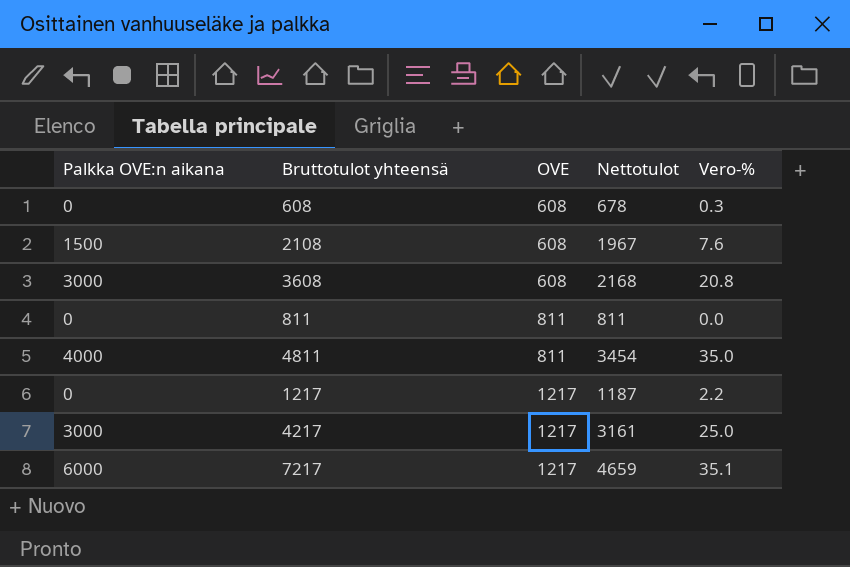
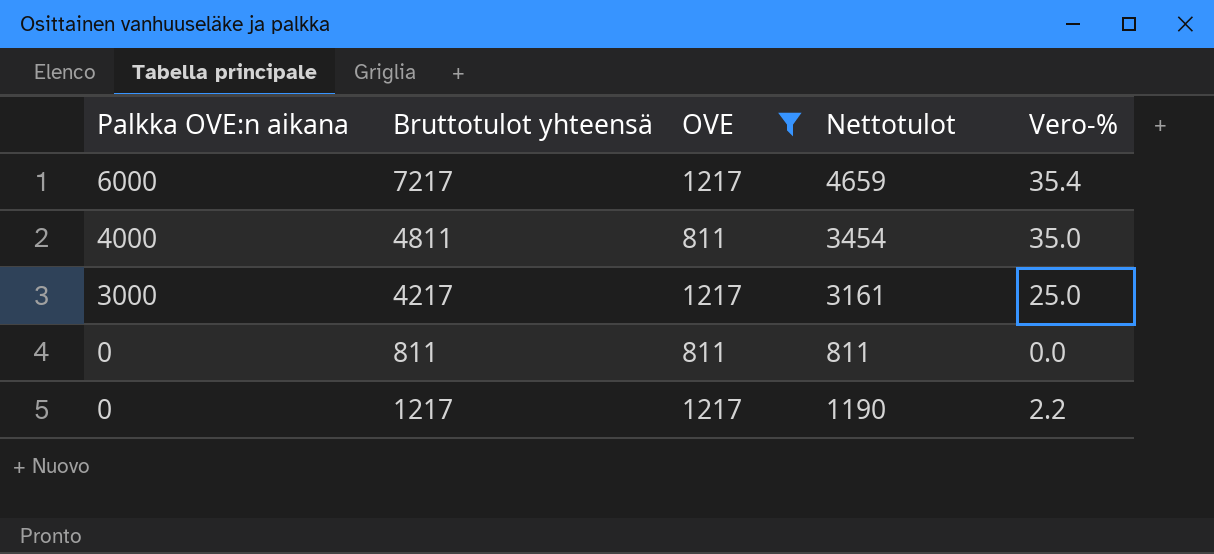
filter: none -> OVE != 608
row order: OVE ascending -> Palkka OVE:n aikana descending
7217 | Vero-%: 35.1 -> 35.4
1217 | Nettotulot: 1187 -> 1190

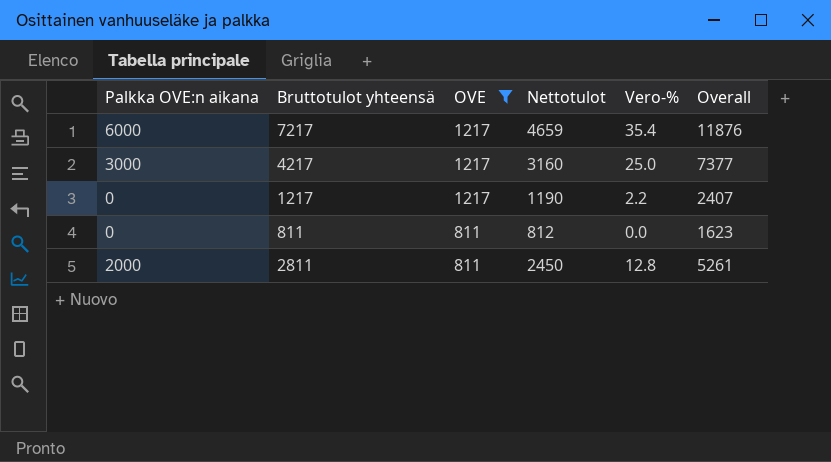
row order: Palkka OVE:n aikana descending -> OVE descending
column Overall | formula: none -> [Palkka OVE:n aikana] + [OVE] + [Nettotulot]
row 4811: 4000 | 811 | 3454 | 35.0 -> none
4217 | Nettotulot: 3161 -> 3160
811 | Nettotulot: 811 -> 812
row 2811: none -> 2000 | 811 | 2450 | 12.8 | 5261

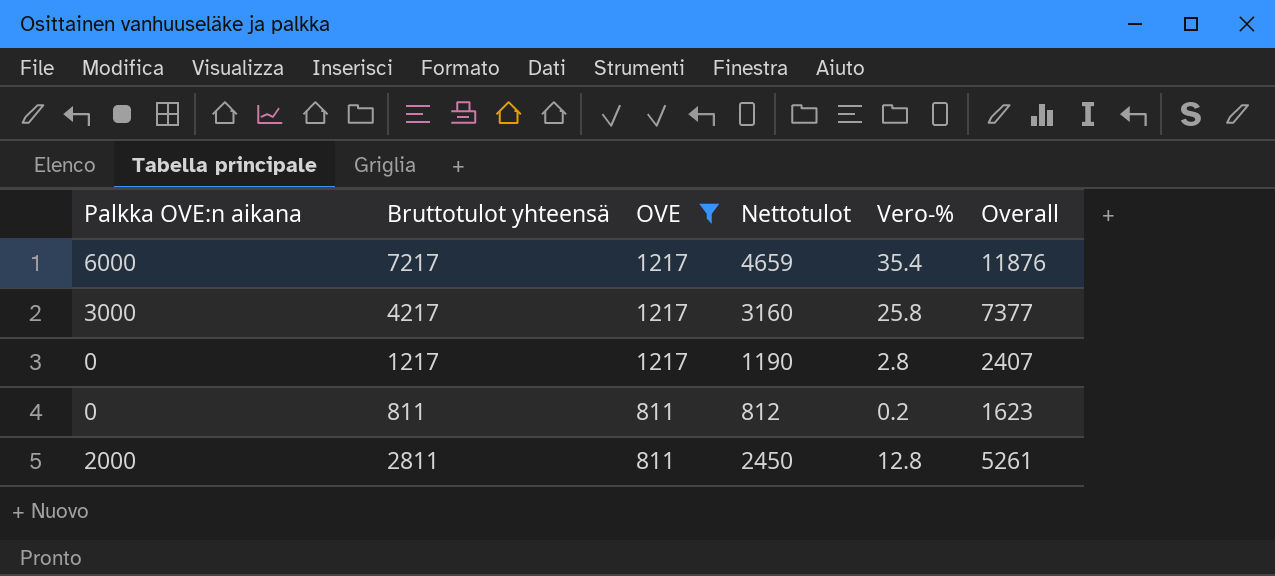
4217 | Vero-%: 25.0 -> 25.8
1217 | Vero-%: 2.2 -> 2.8
811 | Vero-%: 0.0 -> 0.2

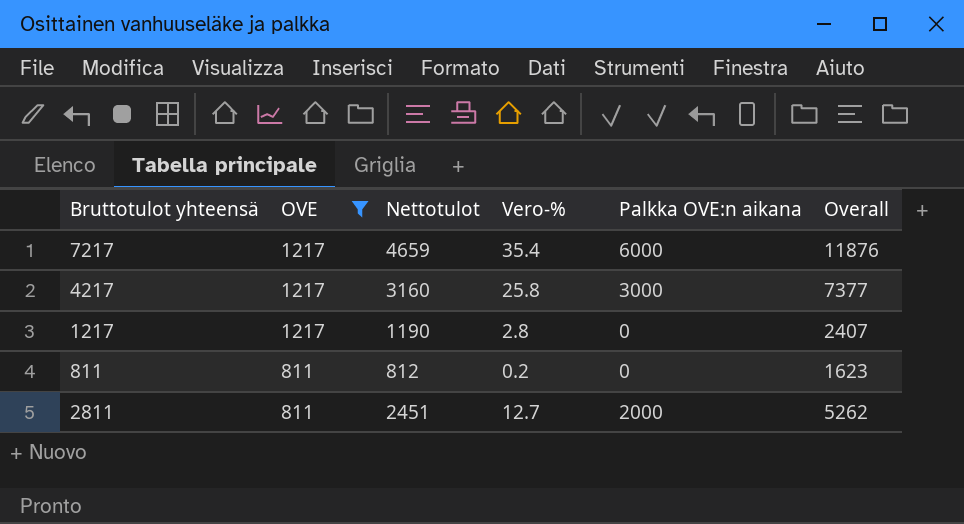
column Palkka OVE:n aikana | position: 1 -> 5
2811 | Nettotulot: 2450 -> 2451
2811 | Vero-%: 12.8 -> 12.7
2811 | Overall: 5261 -> 5262

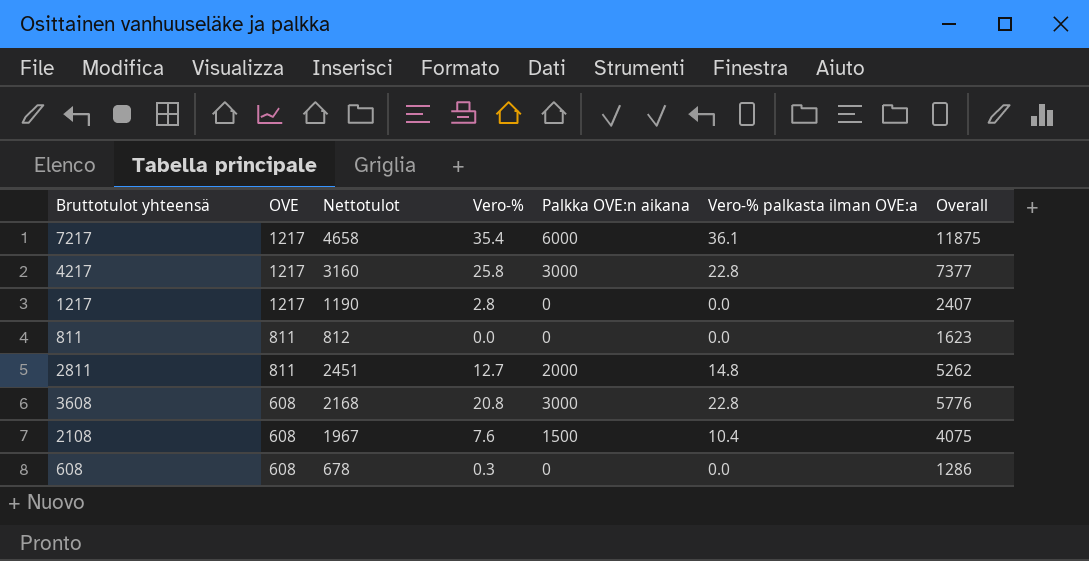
filter: OVE != 608 -> none
column Vero-% palkasta ilman OVE:a | position: none -> 6
7217 | Nettotulot: 4659 -> 4658
7217 | Overall: 11876 -> 11875
811 | Vero-%: 0.2 -> 0.0

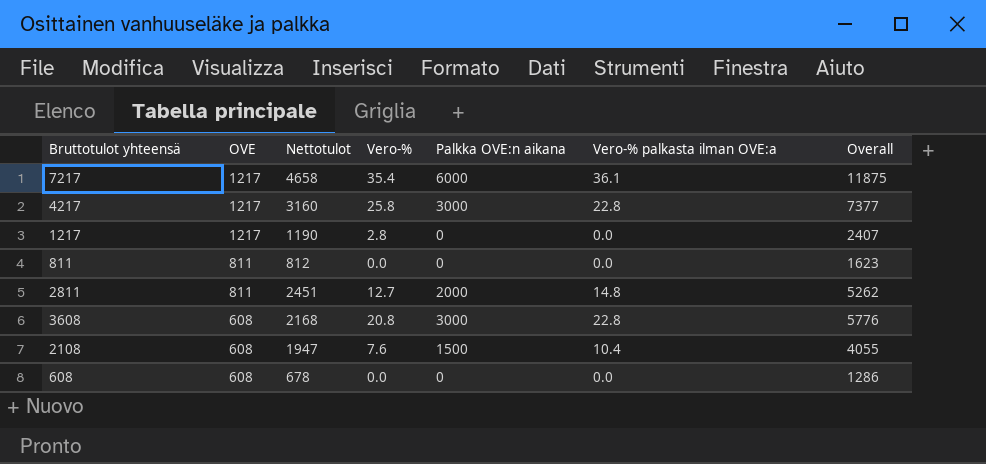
2108 | Nettotulot: 1967 -> 1947
2108 | Overall: 4075 -> 4055
608 | Vero-%: 0.3 -> 0.0

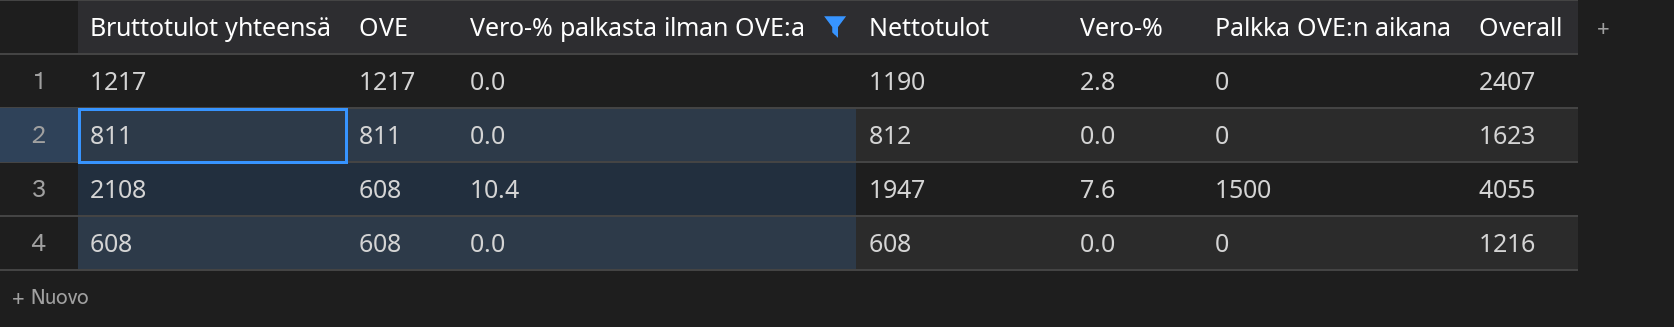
filter: none -> Vero-% palkasta ilman OVE:a <= 10.4
column Vero-% palkasta ilman OVE:a | position: 6 -> 3
608 | Nettotulot: 678 -> 608
608 | Overall: 1286 -> 1216

